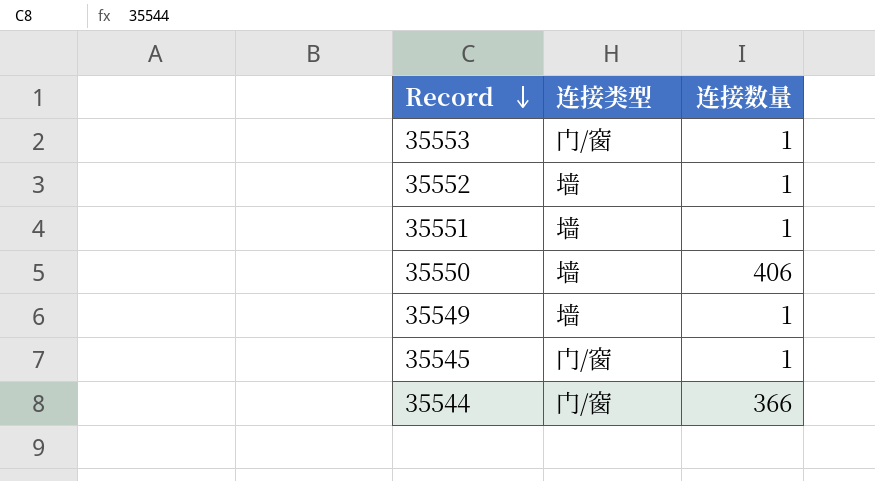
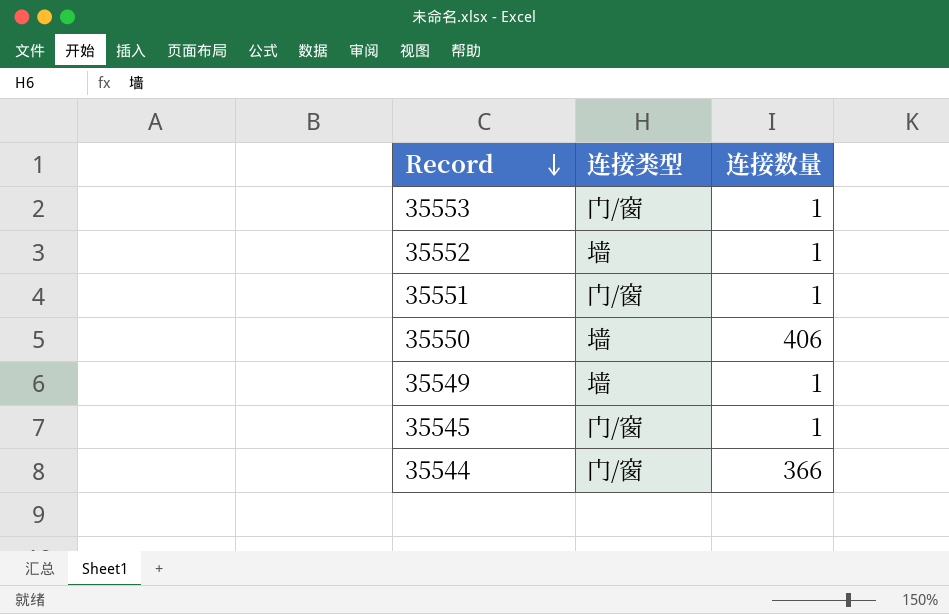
35551 | 连接类型: 墙 -> 门/窗

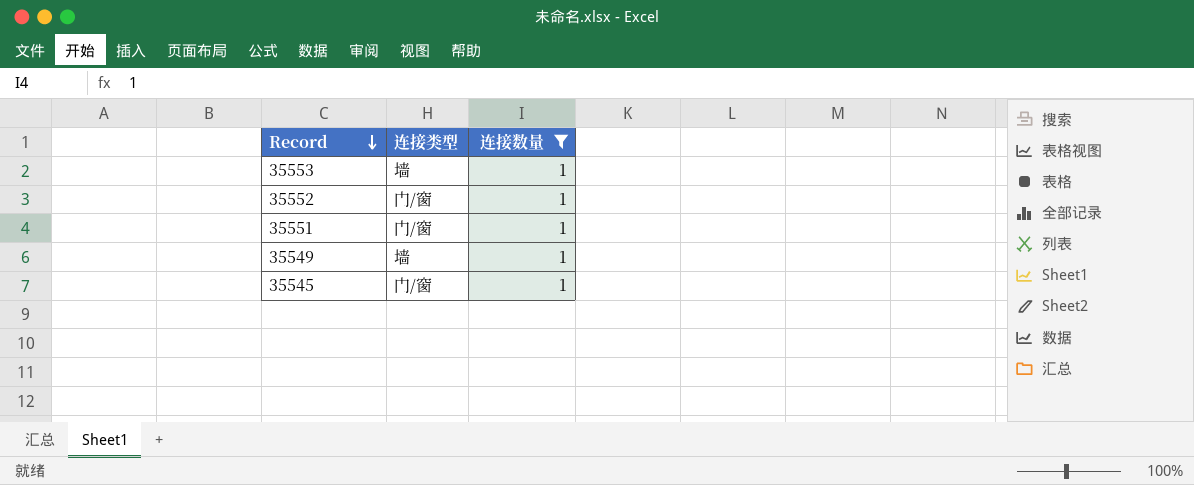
filter: none -> 连接数量 = 1
35553 | 连接类型: 门/窗 -> 墙
35552 | 连接类型: 墙 -> 门/窗

